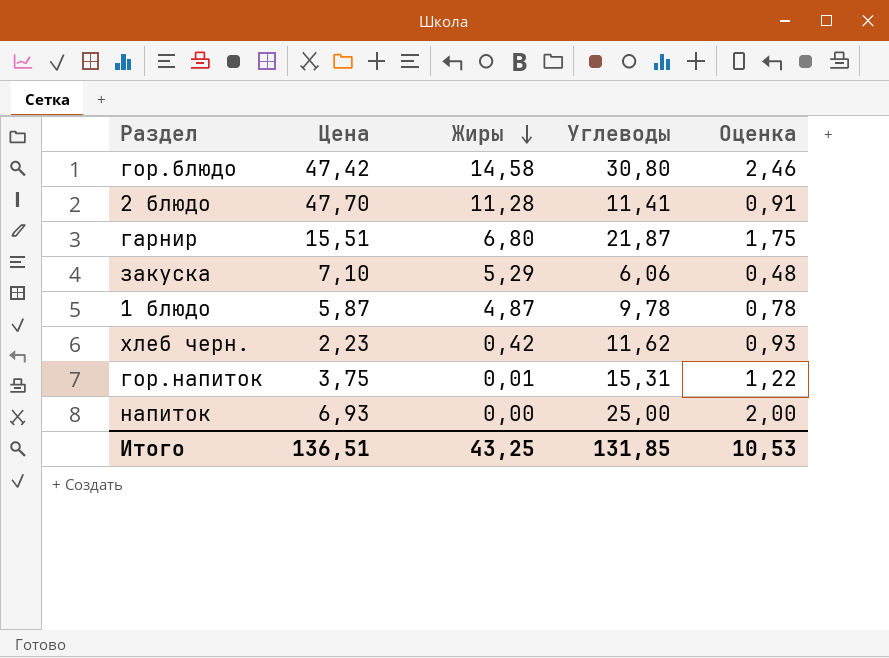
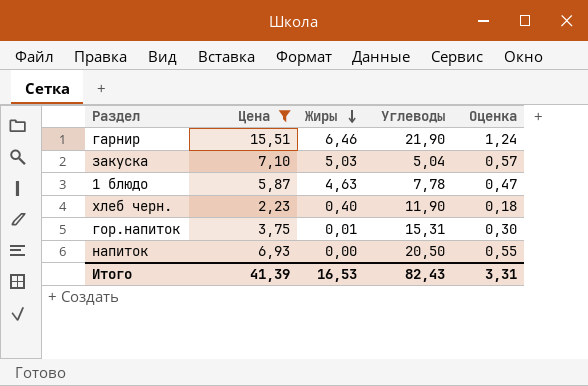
filter: none -> Цена <= 15,51
column Оценка | formula: [Углеводы] * 0,08 -> [Цена] * 0,08
гарнир | Жиры: 6,80 -> 6,46
гарнир | Углеводы: 21,87 -> 21,90
закуска | Жиры: 5,29 -> 5,03
закуска | Углеводы: 6,06 -> 5,04
1 блюдо | Жиры: 4,87 -> 4,63
1 блюдо | Углеводы: 9,78 -> 7,78
хлеб черн. | Жиры: 0,42 -> 0,40
хлеб черн. | Углеводы: 11,62 -> 11,90
напиток | Углеводы: 25,00 -> 20,50
Итого | Цена: 136,51 -> 41,39
Итого | Жиры: 43,25 -> 16,53
Итого | Углеводы: 131,85 -> 82,43
Итого | Оценка: 10,53 -> 3,31

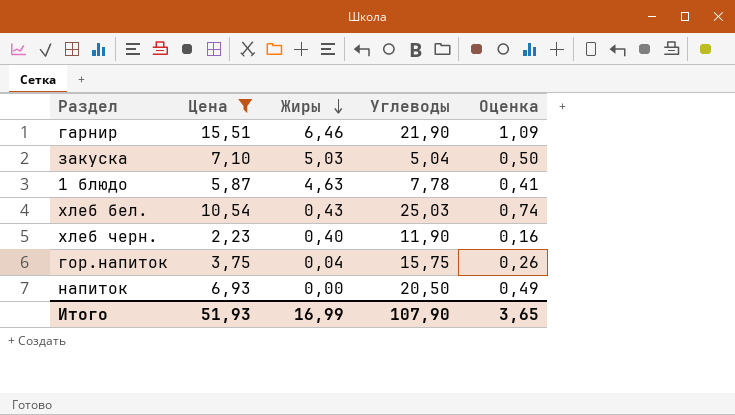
column Оценка | formula: [Цена] * 0,08 -> [Цена] * 0,07
row хлеб бел.: none -> 10,54 | 0,43 | 25,03 | 0,74
гор.напиток | Жиры: 0,01 -> 0,04
гор.напиток | Углеводы: 15,31 -> 15,75
Итого | Цена: 41,39 -> 51,93
Итого | Жиры: 16,53 -> 16,99
Итого | Углеводы: 82,43 -> 107,90
Итого | Оценка: 3,31 -> 3,65

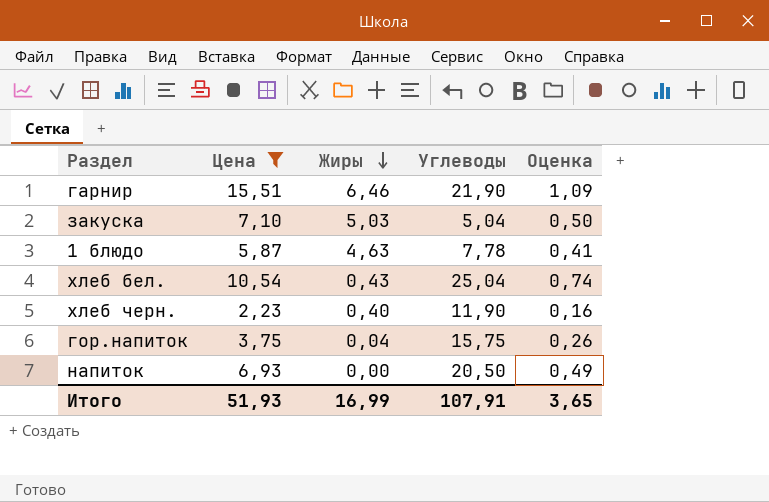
хлеб бел. | Углеводы: 25,03 -> 25,04
Итого | Углеводы: 107,90 -> 107,91

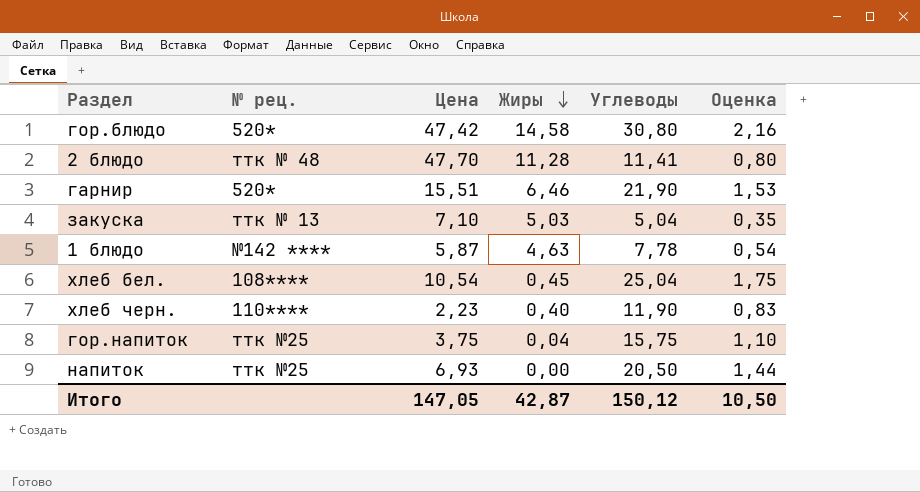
filter: Цена <= 15,51 -> none
column № рец. | position: none -> 2
column Оценка | formula: [Цена] * 0,07 -> [Углеводы] * 0,07
хлеб бел. | Жиры: 0,43 -> 0,45
Итого | Цена: 51,93 -> 147,05
Итого | Жиры: 16,99 -> 42,87
Итого | Углеводы: 107,91 -> 150,12
Итого | Оценка: 3,65 -> 10,50

